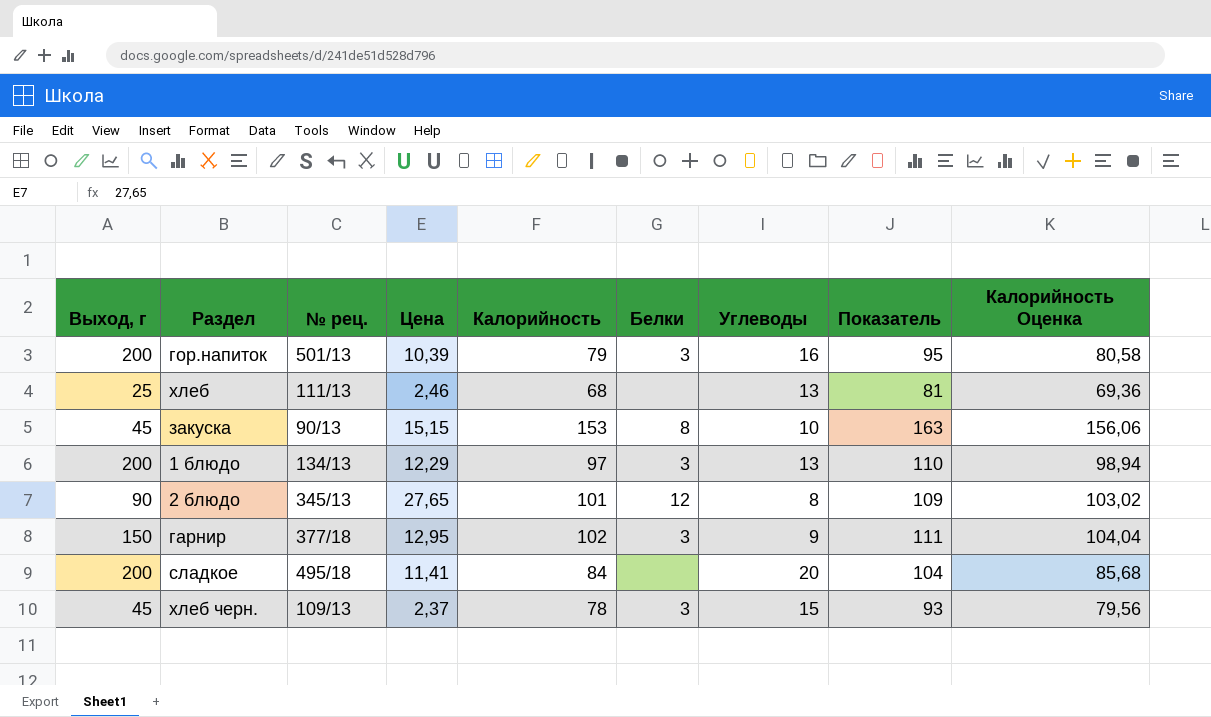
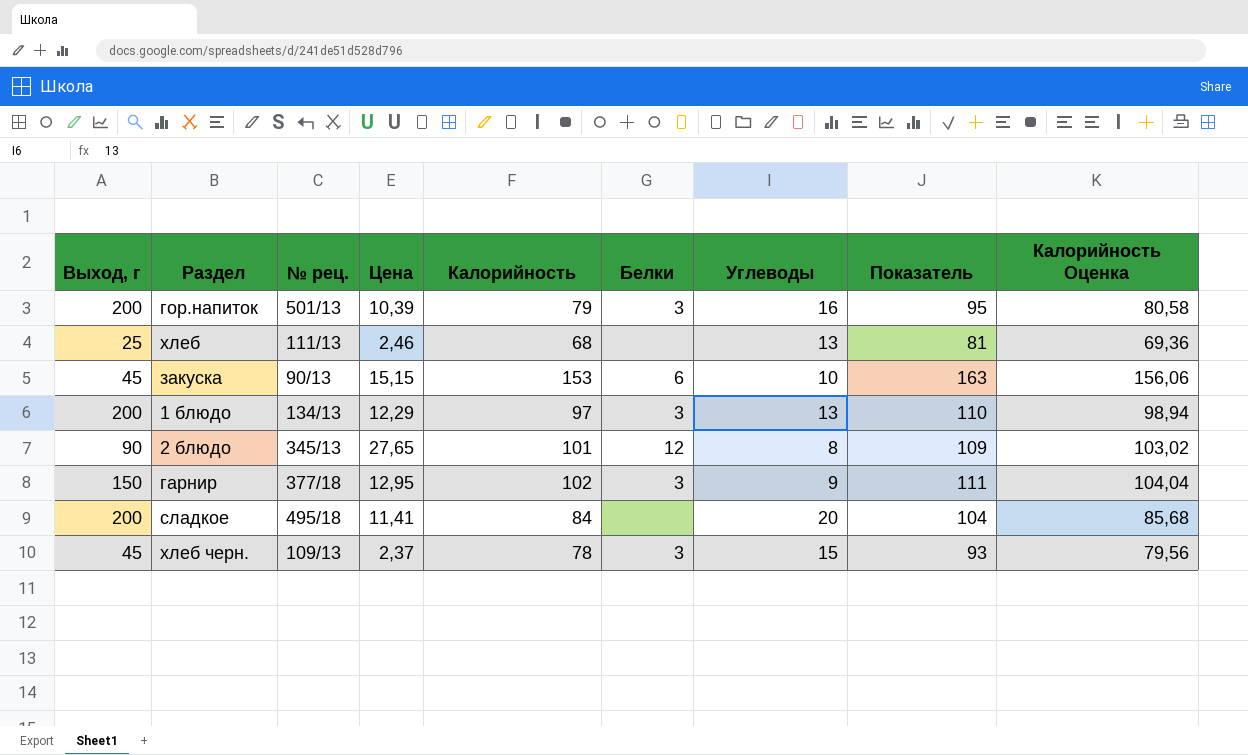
закуска | Белки: 8 -> 6

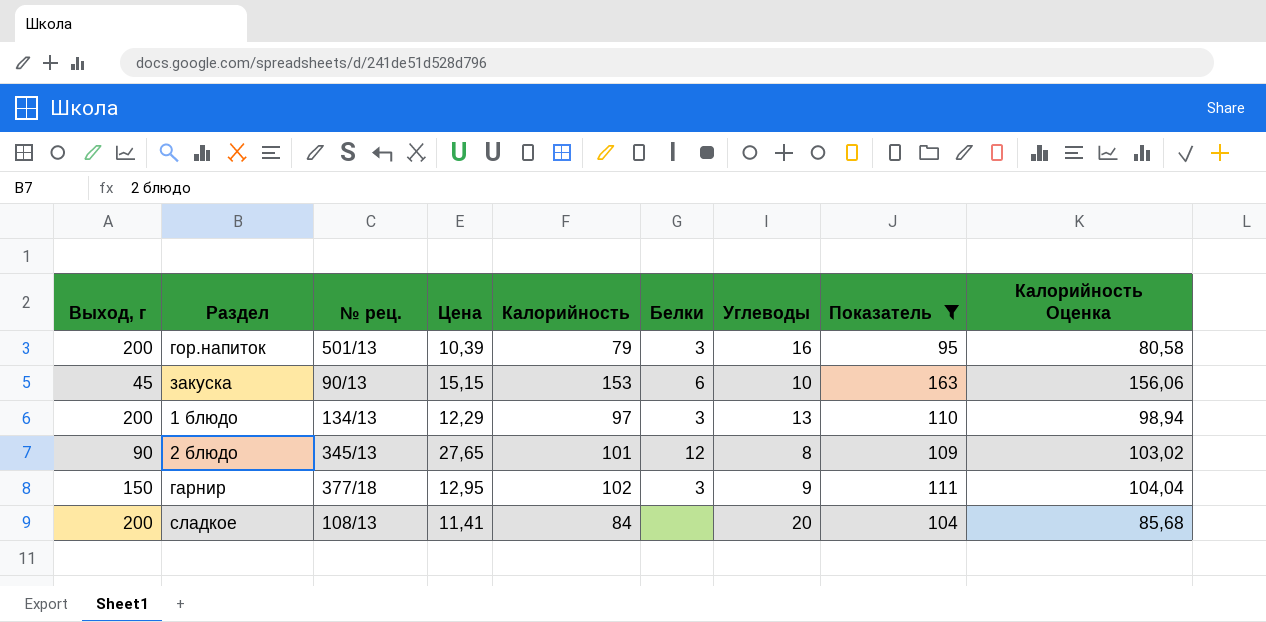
filter: none -> Показатель >= 95
сладкое | № рец.: 495/18 -> 108/13

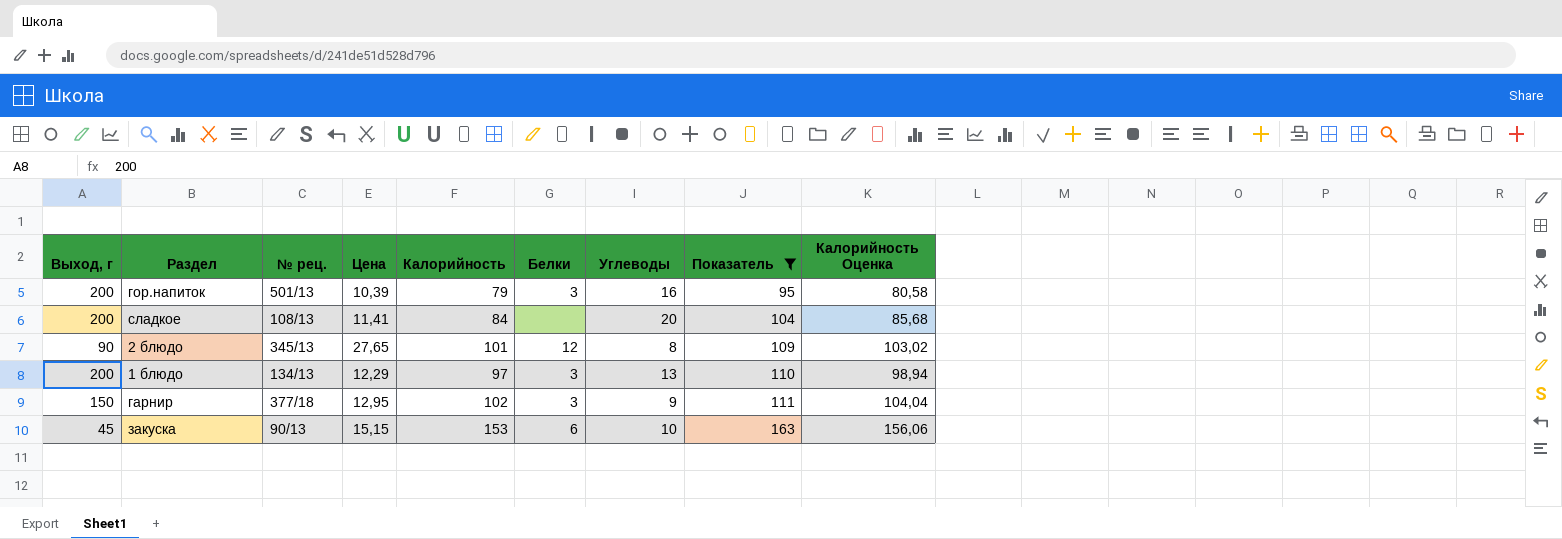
row order: none -> Показатель ascending

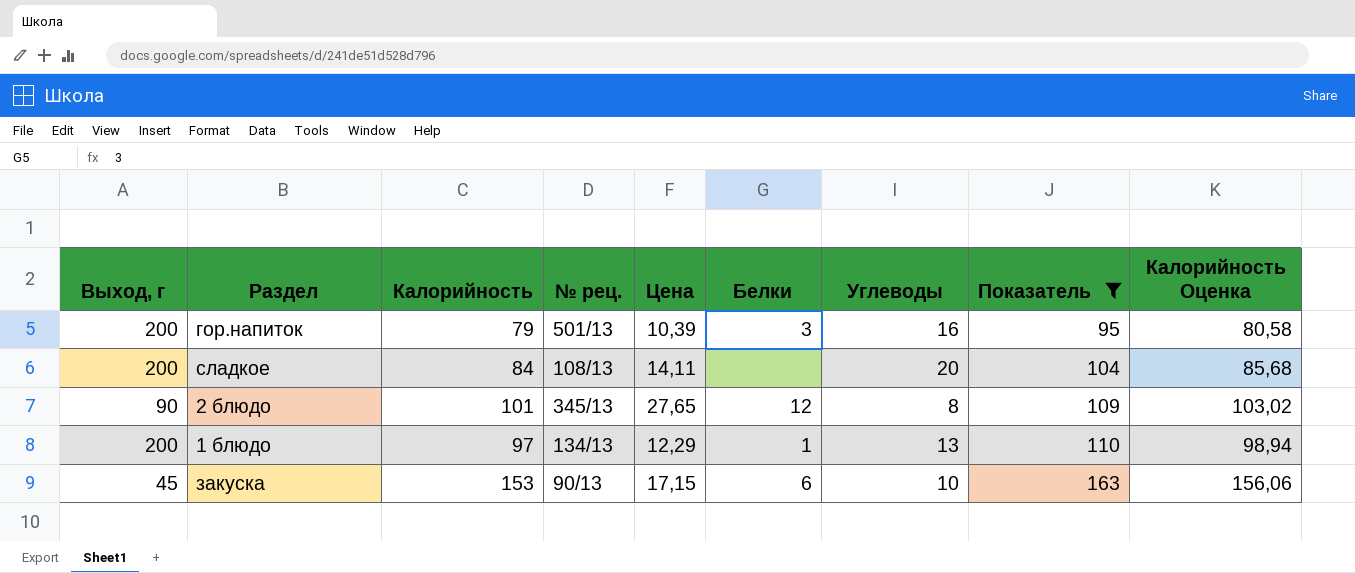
column Калорийность | position: 5 -> 3
row гарнир: 150 | 377/18 | 12,95 | 102 | 3 | 9 | 111 | 104,04 -> none
сладкое | Цена: 11,41 -> 14,11
1 блюдо | Белки: 3 -> 1
закуска | Цена: 15,15 -> 17,15

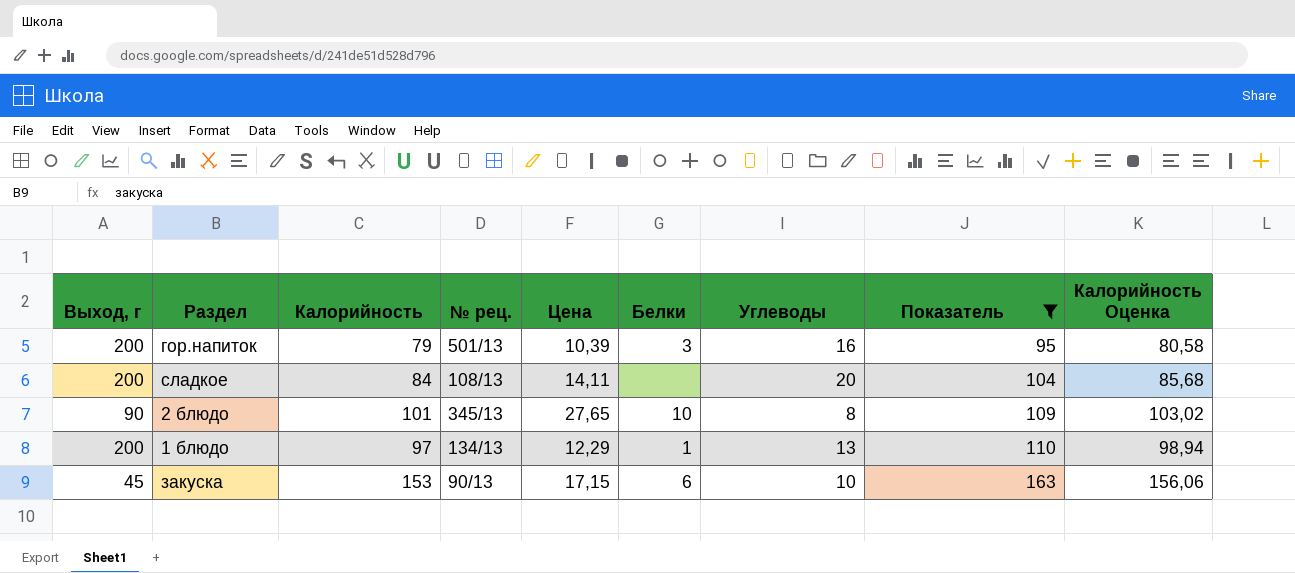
2 блюдо | Белки: 12 -> 10

